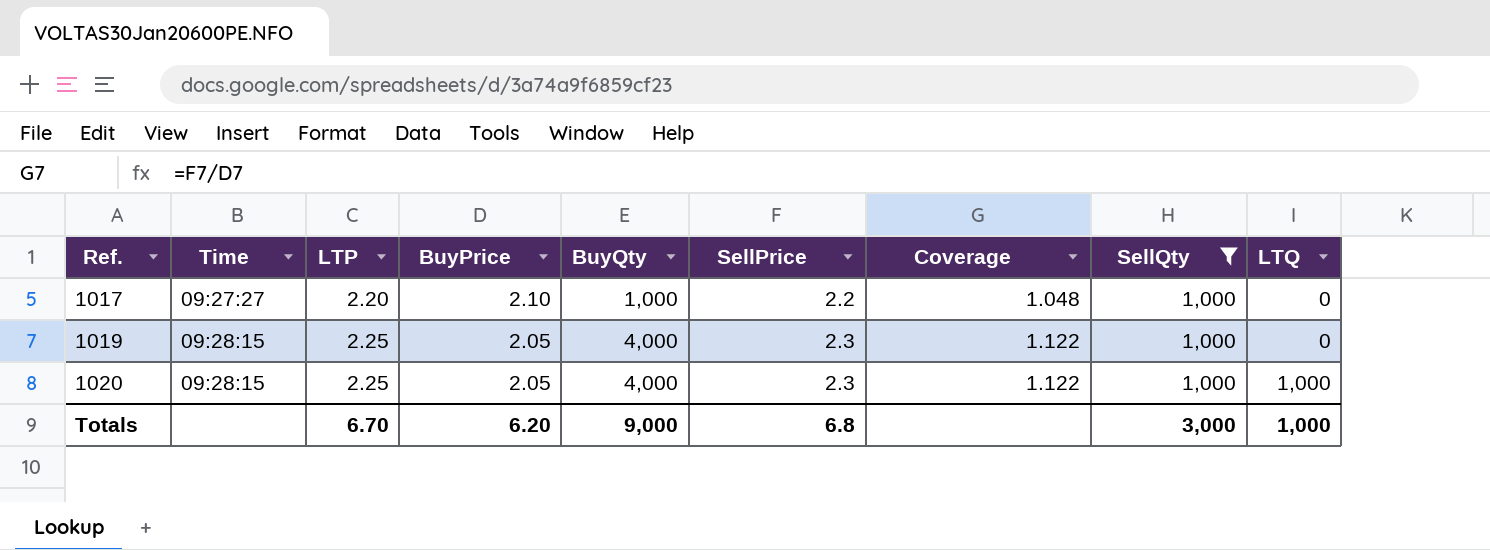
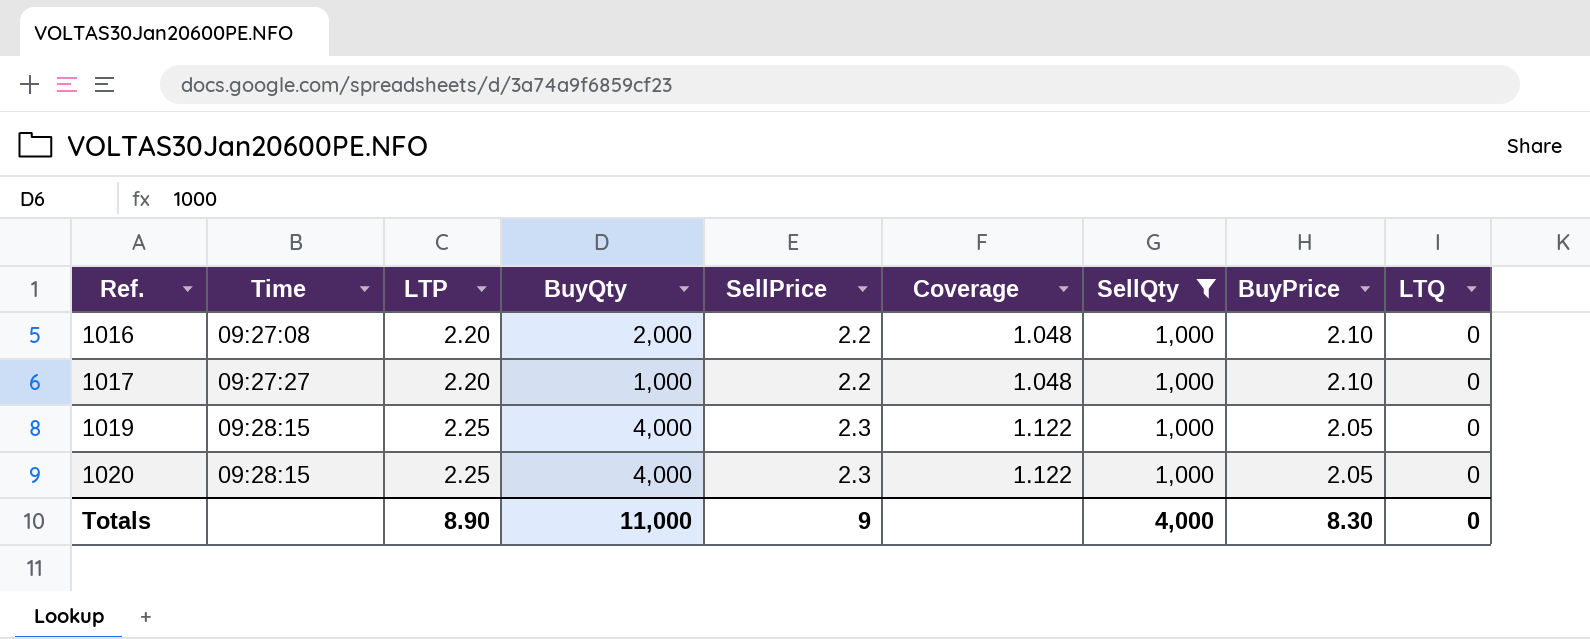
column BuyPrice | position: 4 -> 8
row 1016: none -> 09:27:08 | 2.20 | 2,000 | 2.2 | 1.048 | 1,000 | 2.10 | 0
1020 | LTQ: 1,000 -> 0
Totals | LTP: 6.70 -> 8.90
Totals | BuyQty: 9,000 -> 11,000
Totals | SellPrice: 6.8 -> 9
Totals | SellQty: 3,000 -> 4,000
Totals | BuyPrice: 6.20 -> 8.30
Totals | LTQ: 1,000 -> 0

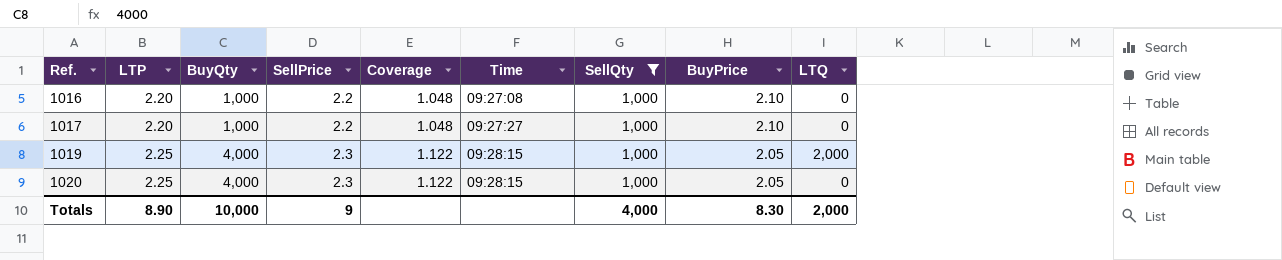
column Time | position: 2 -> 6
1016 | BuyQty: 2,000 -> 1,000
1019 | LTQ: 0 -> 2,000
Totals | BuyQty: 11,000 -> 10,000
Totals | LTQ: 0 -> 2,000

